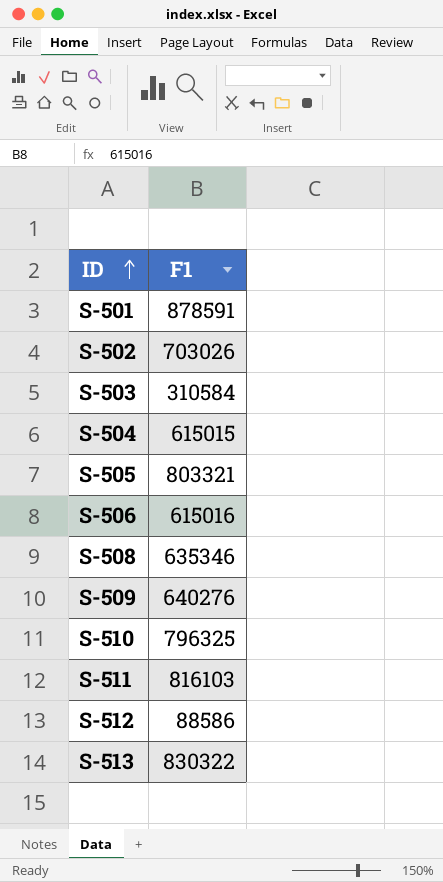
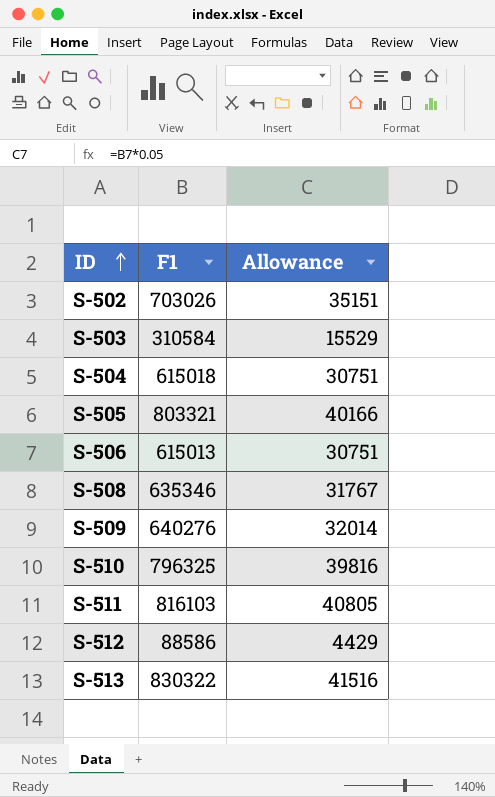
column Allowance | formula: none -> [F1] * 0.05
row S-501: 878591 -> none
S-504 | F1: 615015 -> 615018
S-506 | F1: 615016 -> 615013

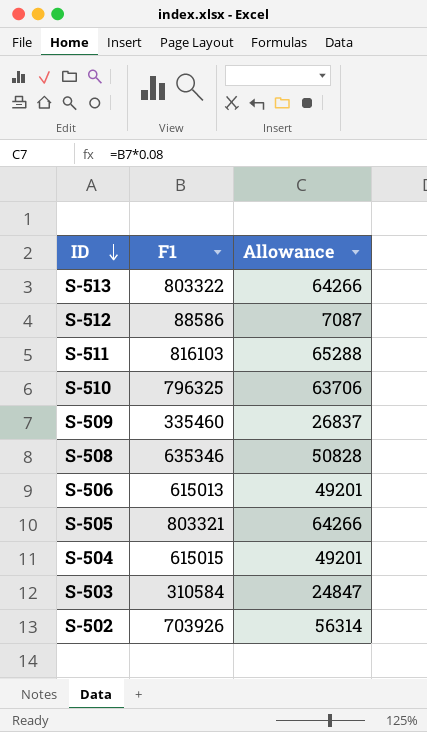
row order: ID ascending -> ID descending
column Allowance | formula: [F1] * 0.05 -> [F1] * 0.08
S-513 | F1: 830322 -> 803322
S-509 | F1: 640276 -> 335460
S-504 | F1: 615018 -> 615015
S-502 | F1: 703026 -> 703926

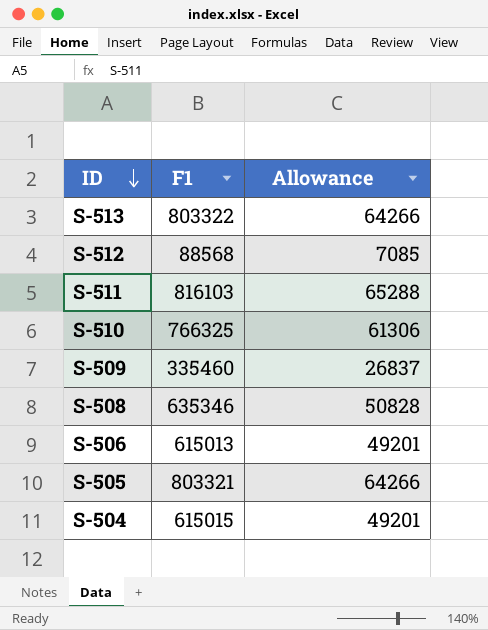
row S-503: 310584 | 24847 -> none
row S-502: 703926 | 56314 -> none
S-512 | F1: 88586 -> 88568
S-512 | Allowance: 7087 -> 7085
S-510 | F1: 796325 -> 766325
S-510 | Allowance: 63706 -> 61306

